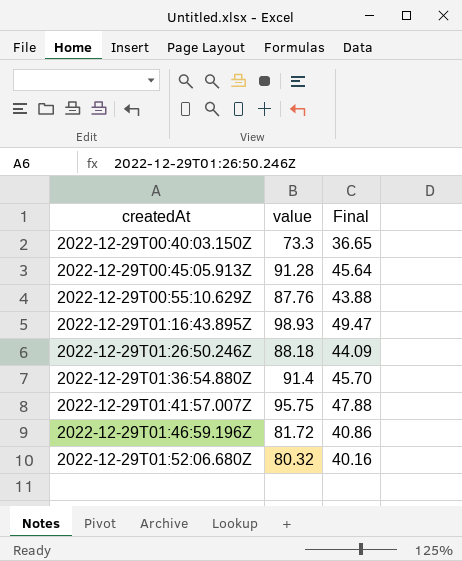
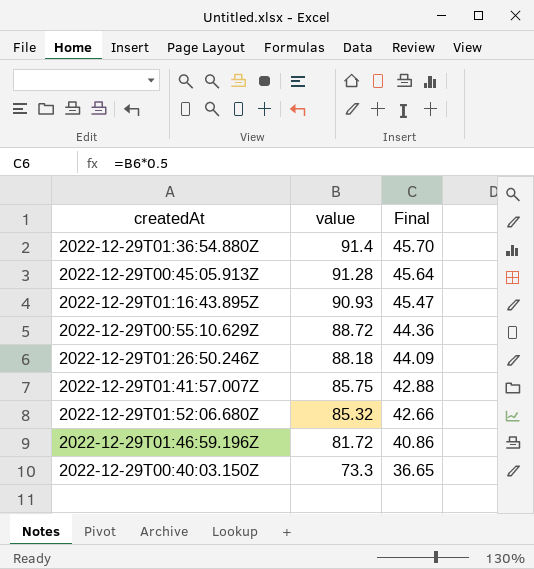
row order: createdAt ascending -> value descending
2022-12-29T01:16:43.895Z | value: 98.93 -> 90.93
2022-12-29T01:16:43.895Z | Final: 49.47 -> 45.47
2022-12-29T00:55:10.629Z | value: 87.76 -> 88.72
2022-12-29T00:55:10.629Z | Final: 43.88 -> 44.36
2022-12-29T01:41:57.007Z | value: 95.75 -> 85.75
2022-12-29T01:41:57.007Z | Final: 47.88 -> 42.88
2022-12-29T01:52:06.680Z | value: 80.32 -> 85.32
2022-12-29T01:52:06.680Z | Final: 40.16 -> 42.66

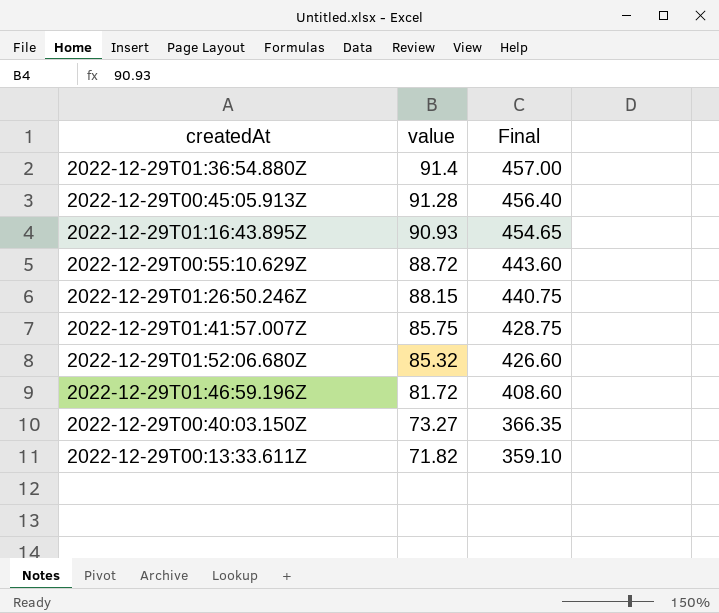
column Final | formula: [value] * 0.5 -> [value] * 5
2022-12-29T01:26:50.246Z | value: 88.18 -> 88.15
2022-12-29T00:40:03.150Z | value: 73.3 -> 73.27
row 2022-12-29T00:13:33.611Z: none -> 71.82 | 359.10

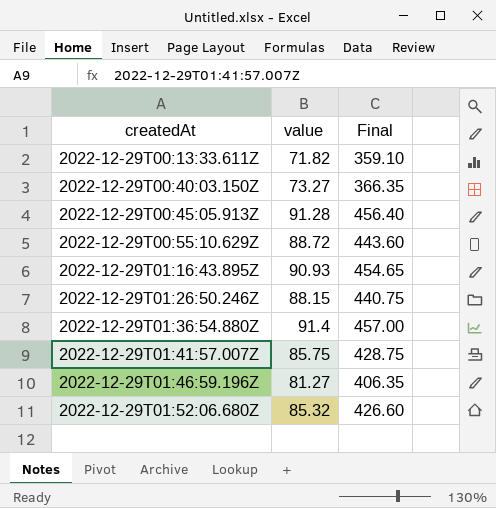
row order: value descending -> createdAt ascending
2022-12-29T01:46:59.196Z | value: 81.72 -> 81.27
2022-12-29T01:46:59.196Z | Final: 408.60 -> 406.35

